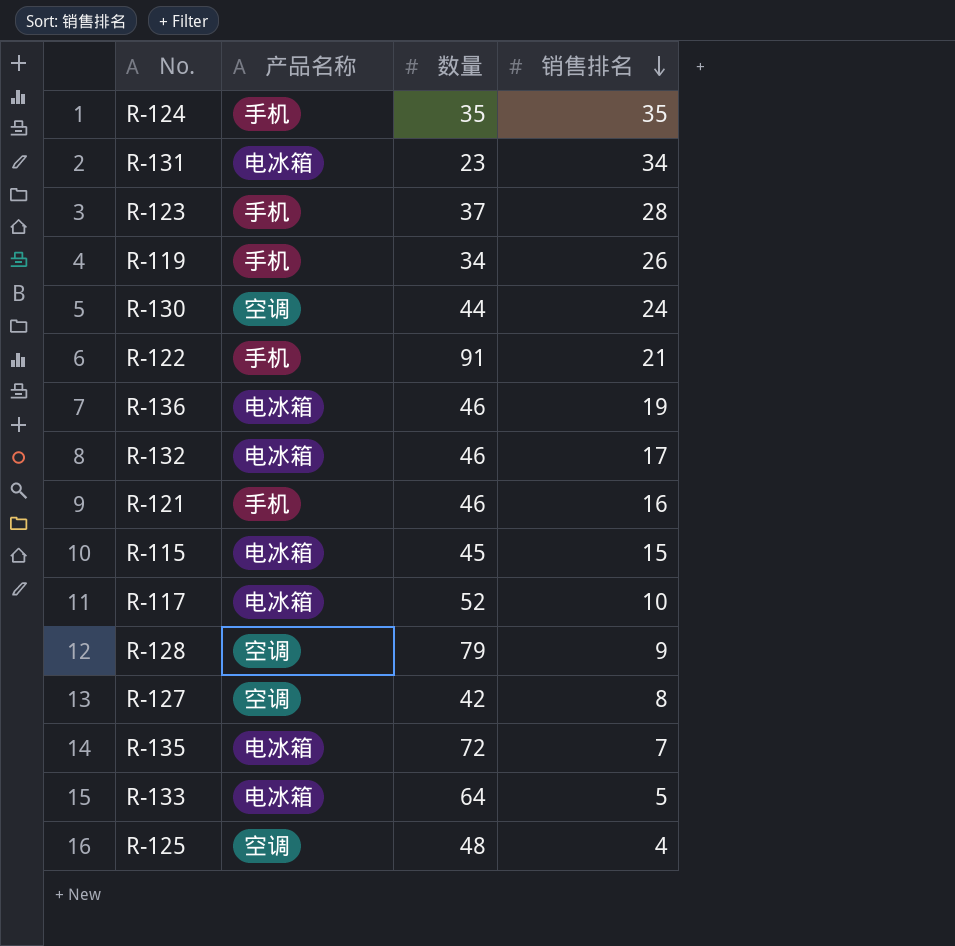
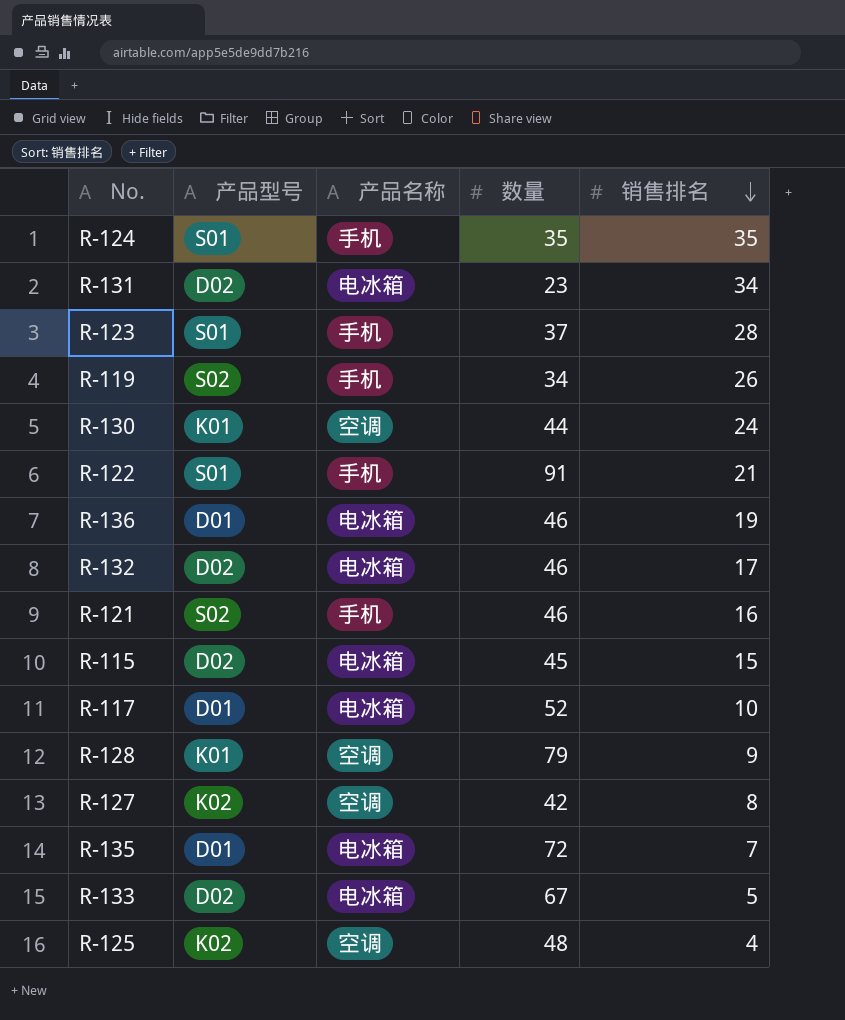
column 产品型号 | position: none -> 2
R-133 | 数量: 64 -> 67

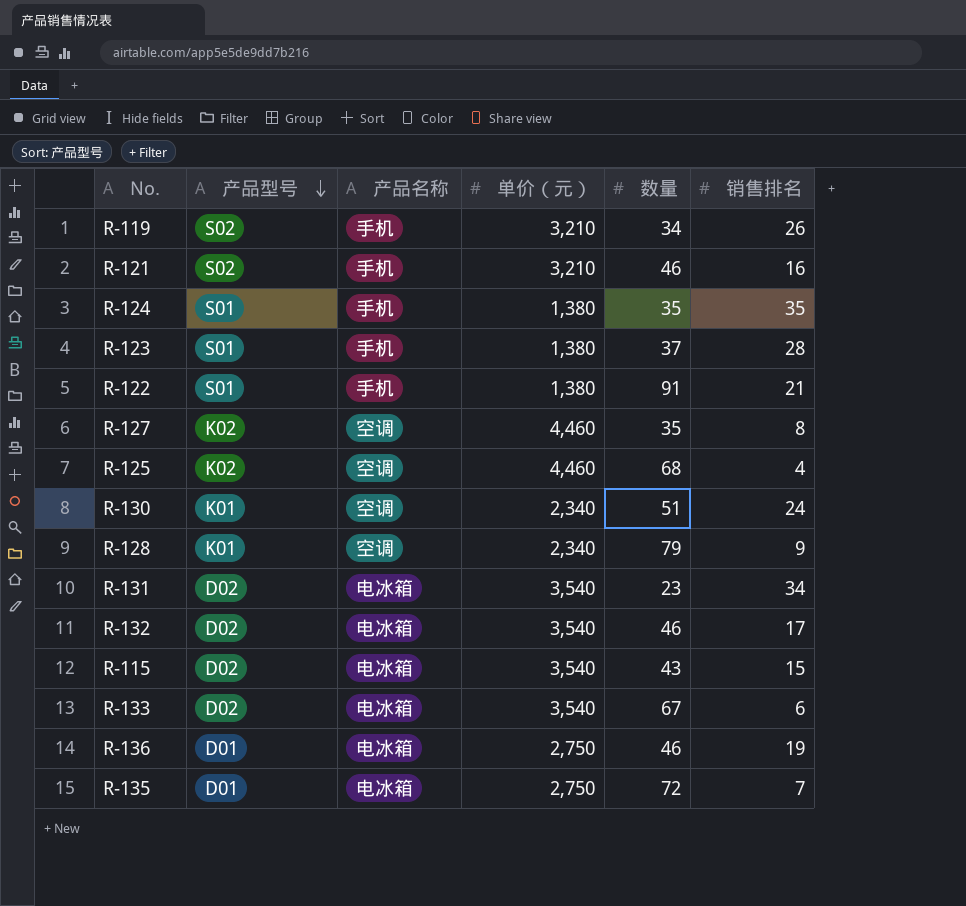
row order: 销售排名 descending -> 产品型号 descending
column 单价（元） | position: none -> 4
row R-117: D01 | 电冰箱 | 52 | 10 -> none
R-127 | 数量: 42 -> 35
R-125 | 数量: 48 -> 68
R-130 | 数量: 44 -> 51
R-115 | 数量: 45 -> 43
R-133 | 销售排名: 5 -> 6

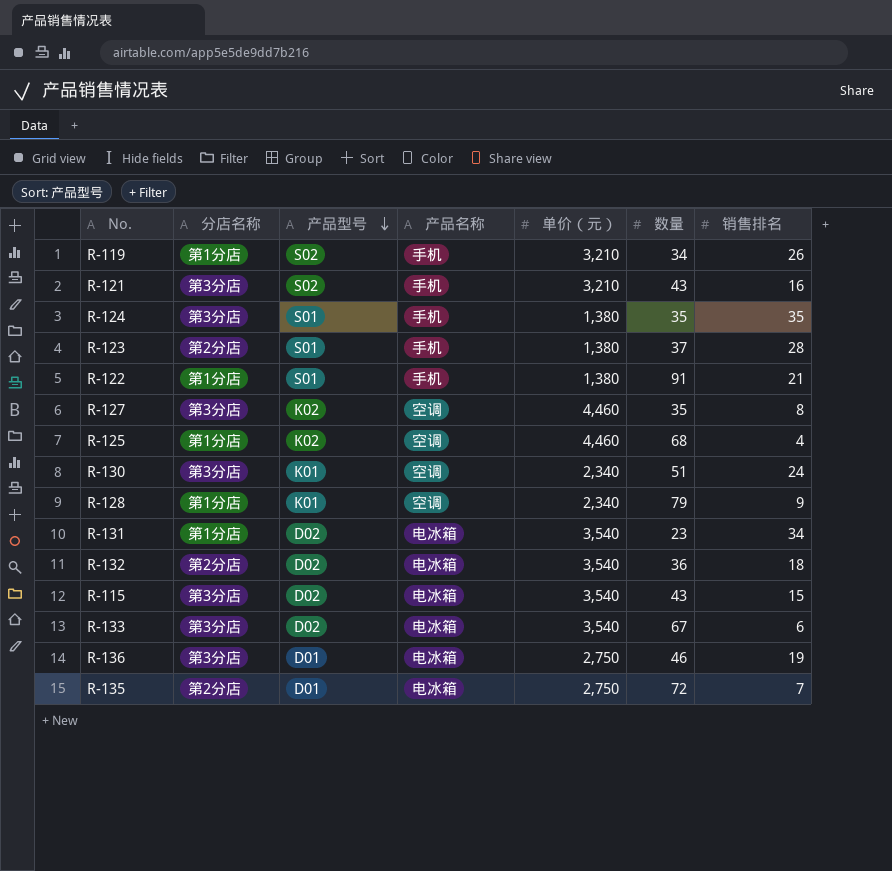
column 分店名称 | position: none -> 2
R-121 | 数量: 46 -> 43
R-132 | 数量: 46 -> 36
R-132 | 销售排名: 17 -> 18

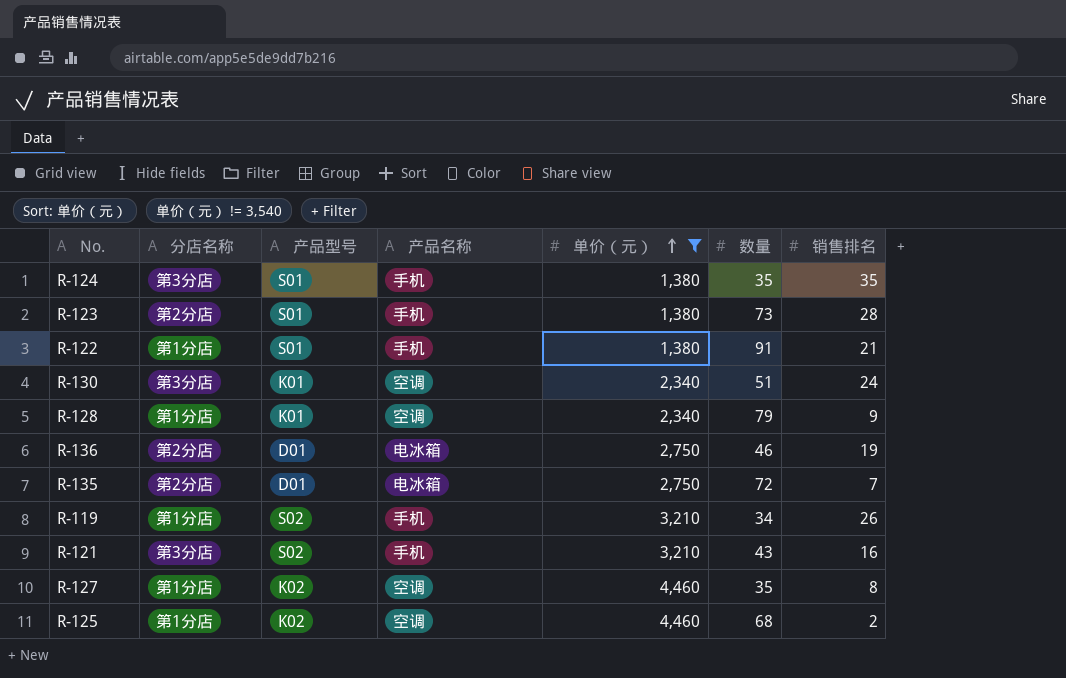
filter: none -> 单价（元） != 3,540
row order: 产品型号 descending -> 单价（元） ascending
R-123 | 数量: 37 -> 73
R-136 | 分店名称: 第3分店 -> 第2分店
R-127 | 分店名称: 第3分店 -> 第1分店
R-125 | 销售排名: 4 -> 2

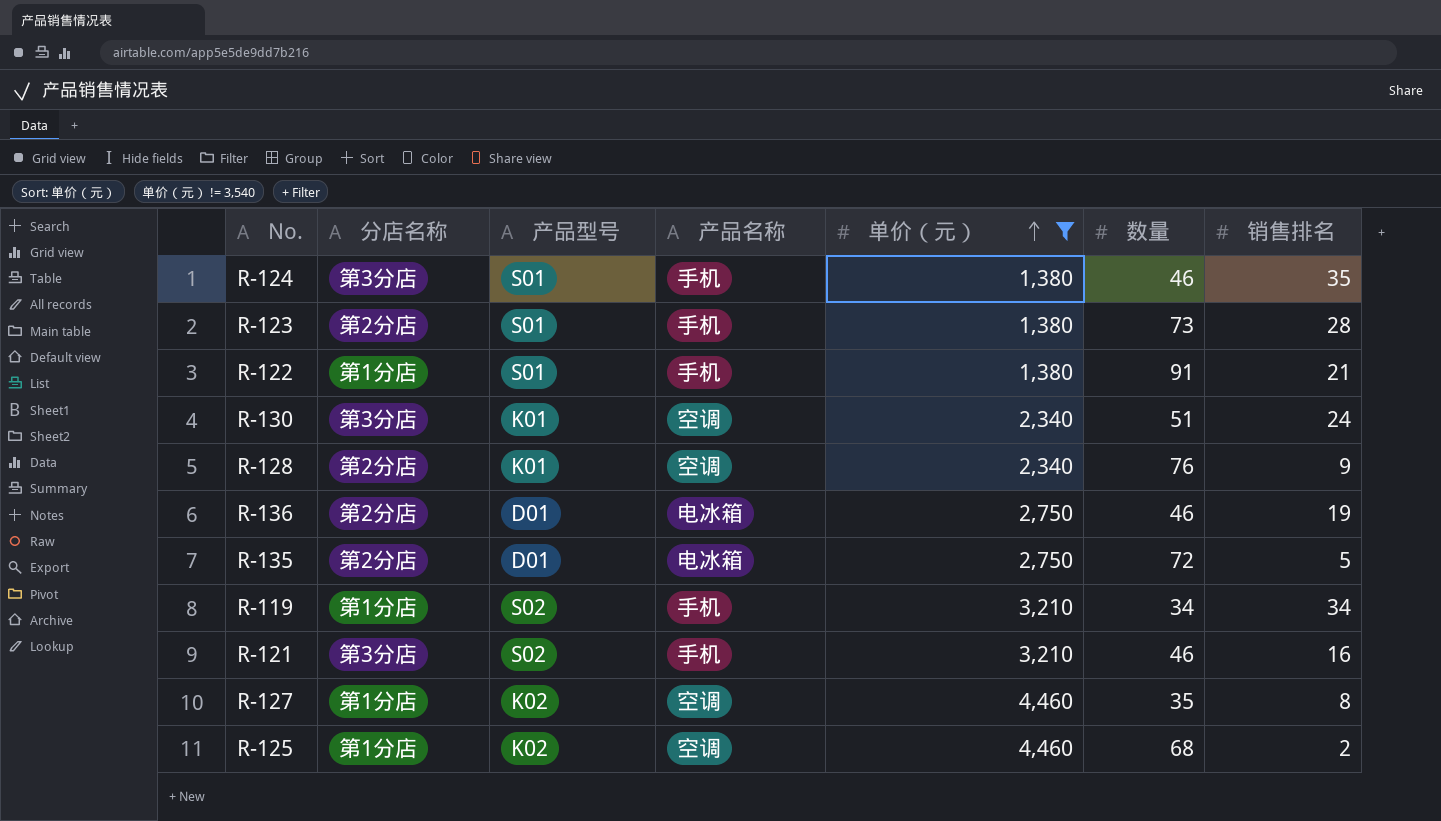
R-124 | 数量: 35 -> 46
R-128 | 分店名称: 第1分店 -> 第2分店
R-128 | 数量: 79 -> 76
R-135 | 销售排名: 7 -> 5
R-119 | 销售排名: 26 -> 34
R-121 | 数量: 43 -> 46

